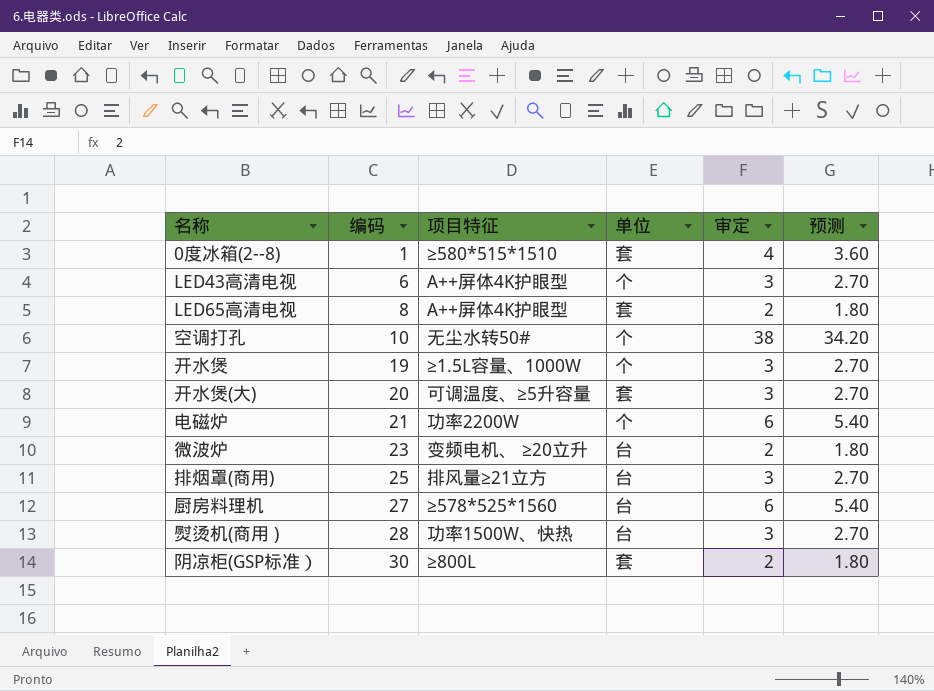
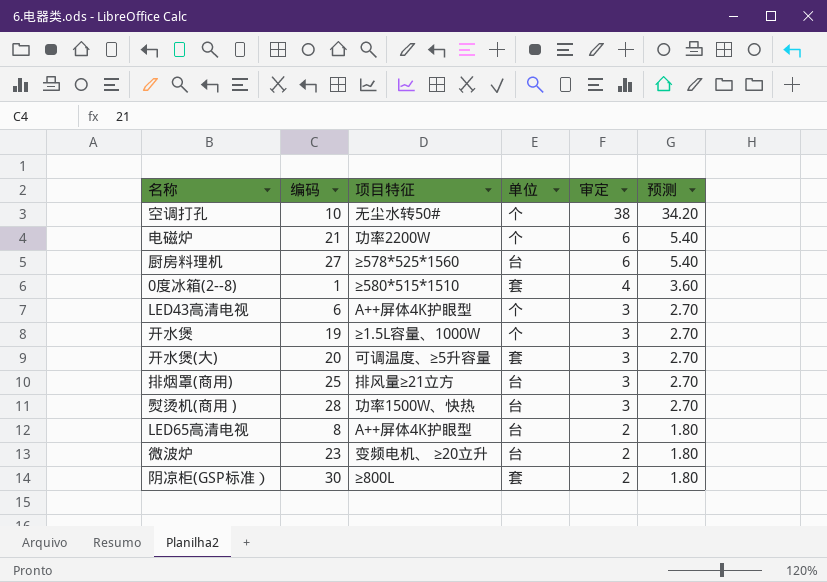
row order: 编码 ascending -> 审定 descending
LED65高清电视 | 单位: 套 -> 台

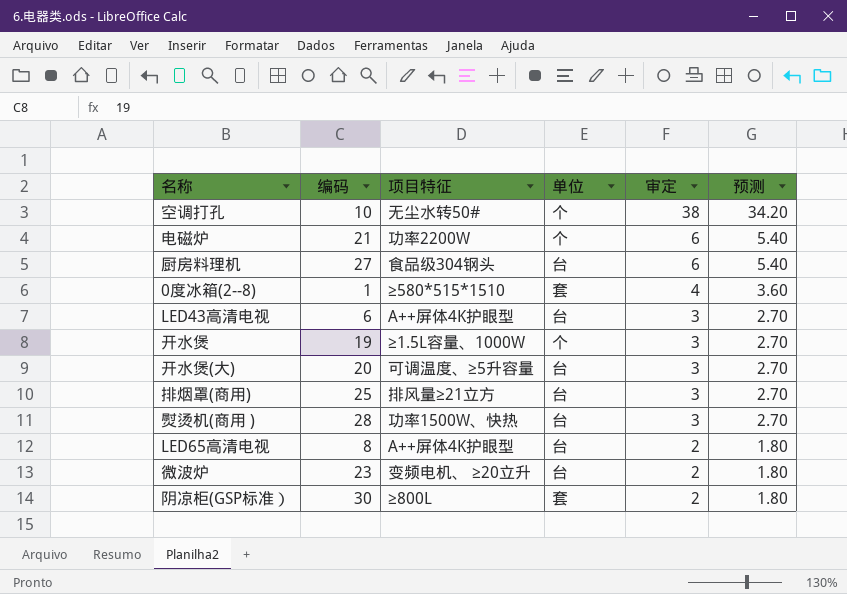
厨房料理机 | 项目特征: ≥578*525*1560 -> 食品级304钢头
LED43高清电视 | 单位: 个 -> 台
开水煲(大) | 单位: 套 -> 台

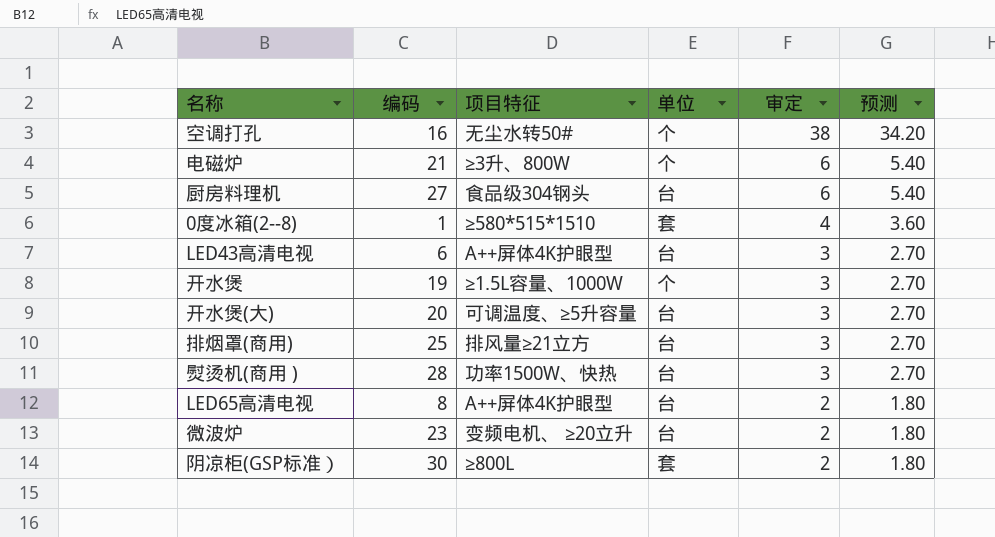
空调打孔 | 编码: 10 -> 16
电磁炉 | 项目特征: 功率2200W -> ≥3升、800W

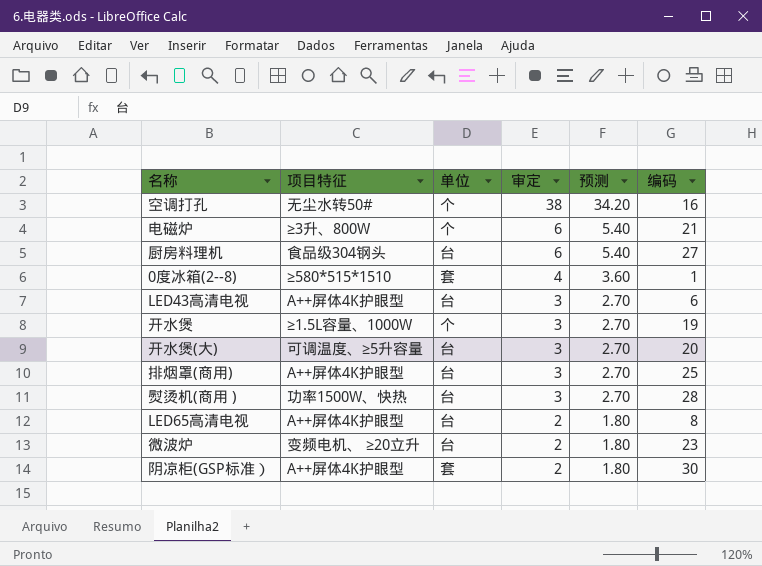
column 编码 | position: 2 -> 6
排烟罩(商用) | 项目特征: 排风量≥21立方 -> A++屏体4K护眼型
阴凉柜(GSP标准） | 项目特征: ≥800L -> A++屏体4K护眼型

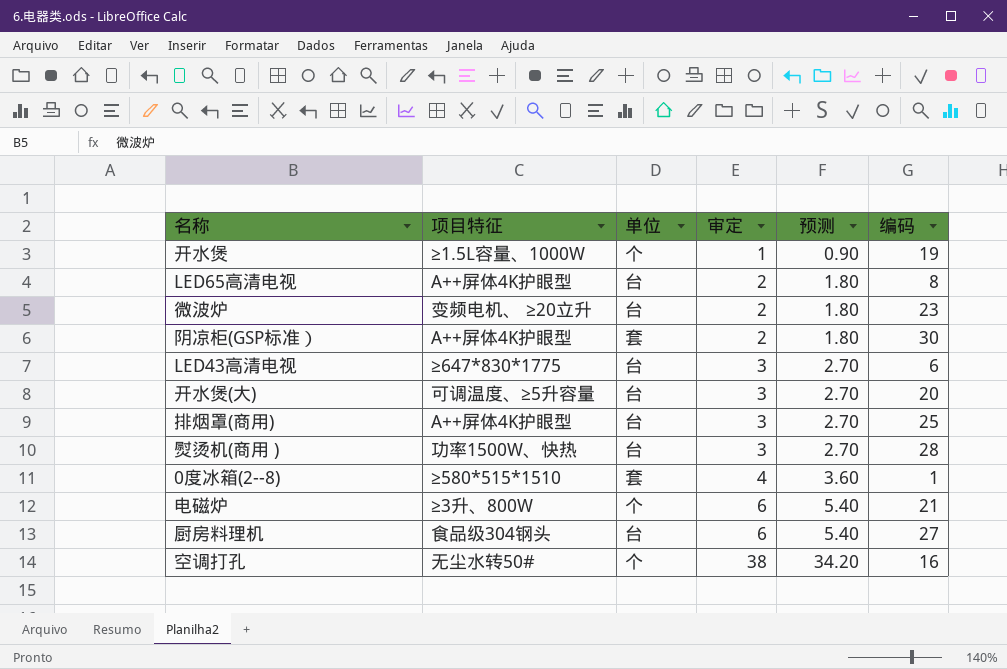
row order: 审定 descending -> 审定 ascending
开水煲 | 审定: 3 -> 1
开水煲 | 预测: 2.70 -> 0.90
LED43高清电视 | 项目特征: A++屏体4K护眼型 -> ≥647*830*1775

